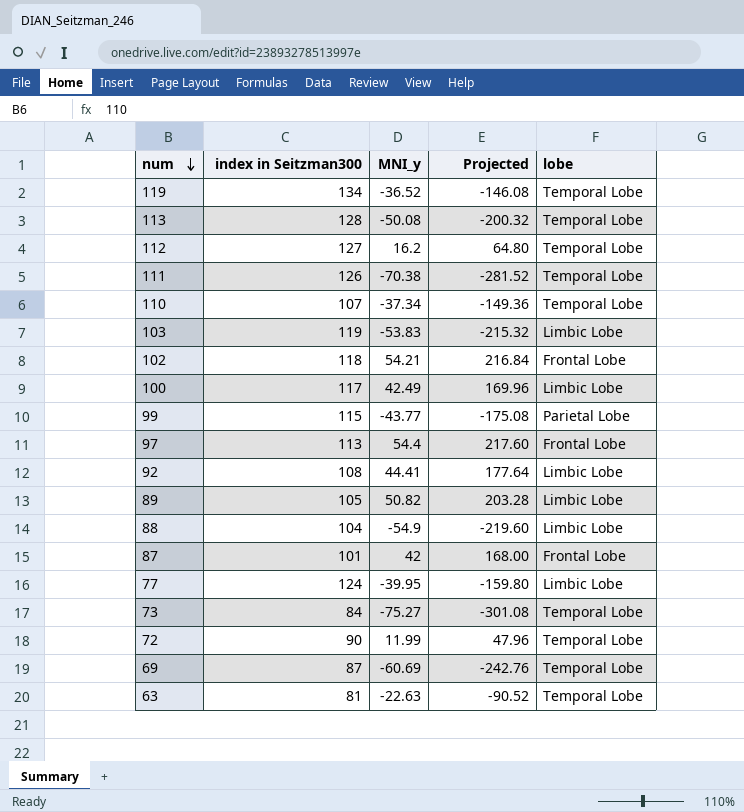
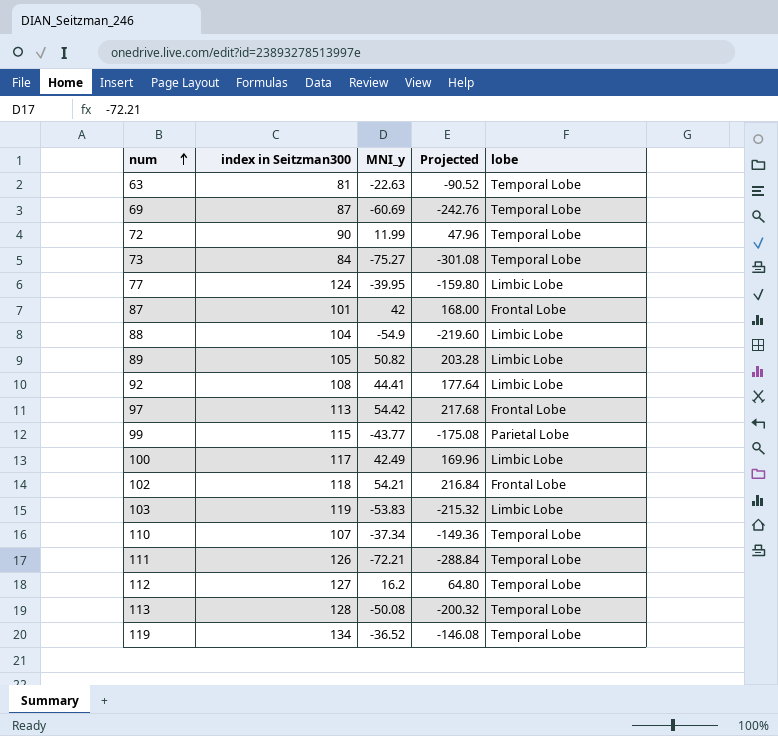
row order: num descending -> num ascending
97 | MNI_y: 54.4 -> 54.42
97 | Projected: 217.60 -> 217.68
111 | MNI_y: -70.38 -> -72.21
111 | Projected: -281.52 -> -288.84

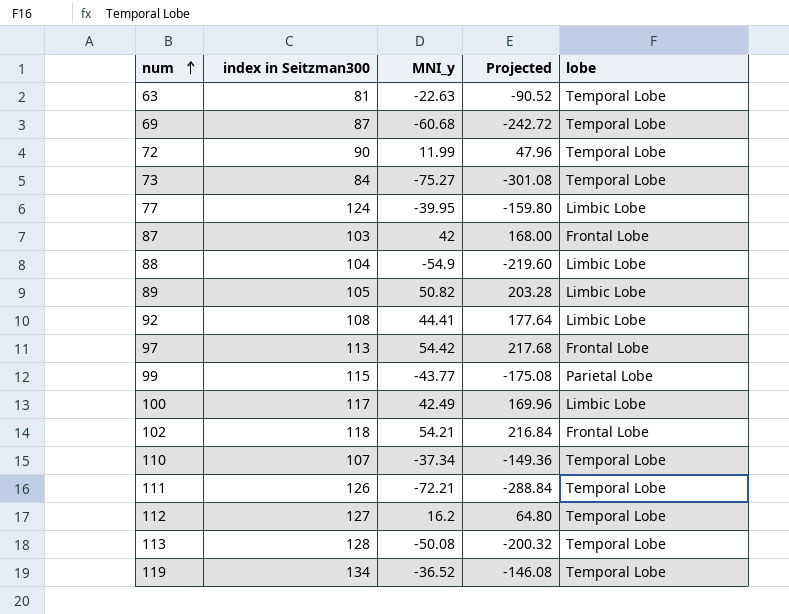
row 103: 119 | -53.83 | -215.32 | Limbic Lobe -> none
69 | MNI_y: -60.69 -> -60.68
69 | Projected: -242.76 -> -242.72
87 | index in Seitzman300: 101 -> 103

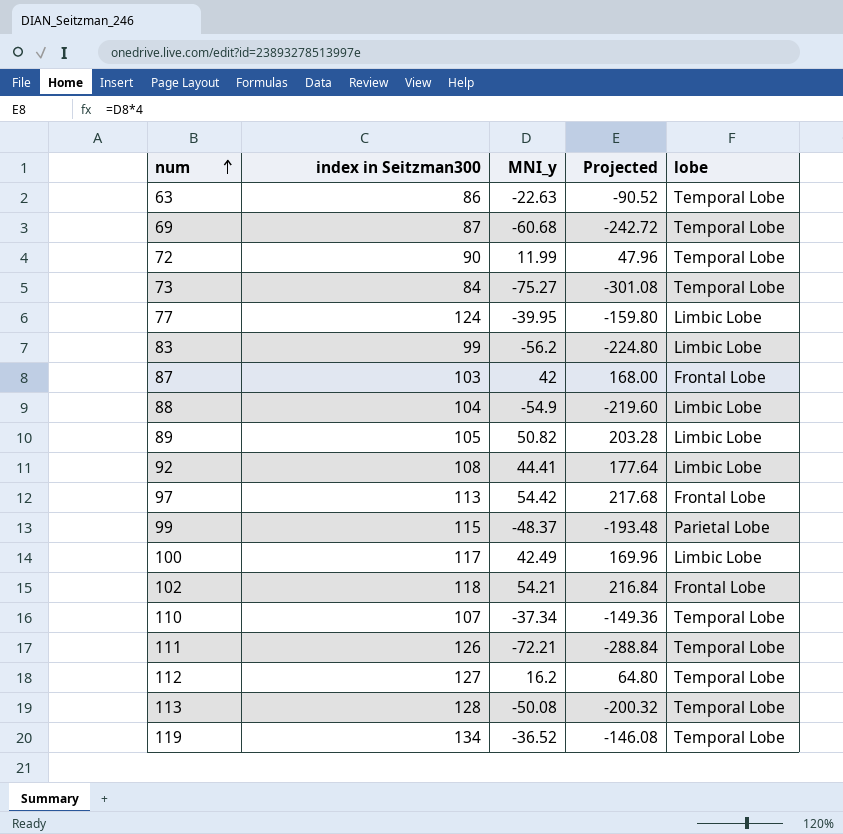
63 | index in Seitzman300: 81 -> 86
row 83: none -> 99 | -56.2 | -224.80 | Limbic Lobe
99 | MNI_y: -43.77 -> -48.37
99 | Projected: -175.08 -> -193.48

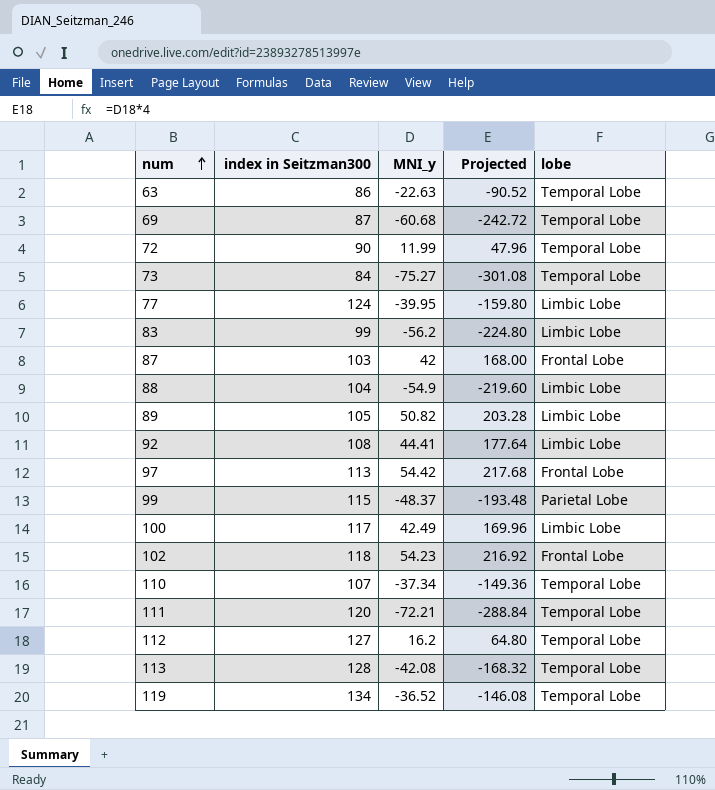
102 | MNI_y: 54.21 -> 54.23
102 | Projected: 216.84 -> 216.92
111 | index in Seitzman300: 126 -> 120
113 | MNI_y: -50.08 -> -42.08
113 | Projected: -200.32 -> -168.32

